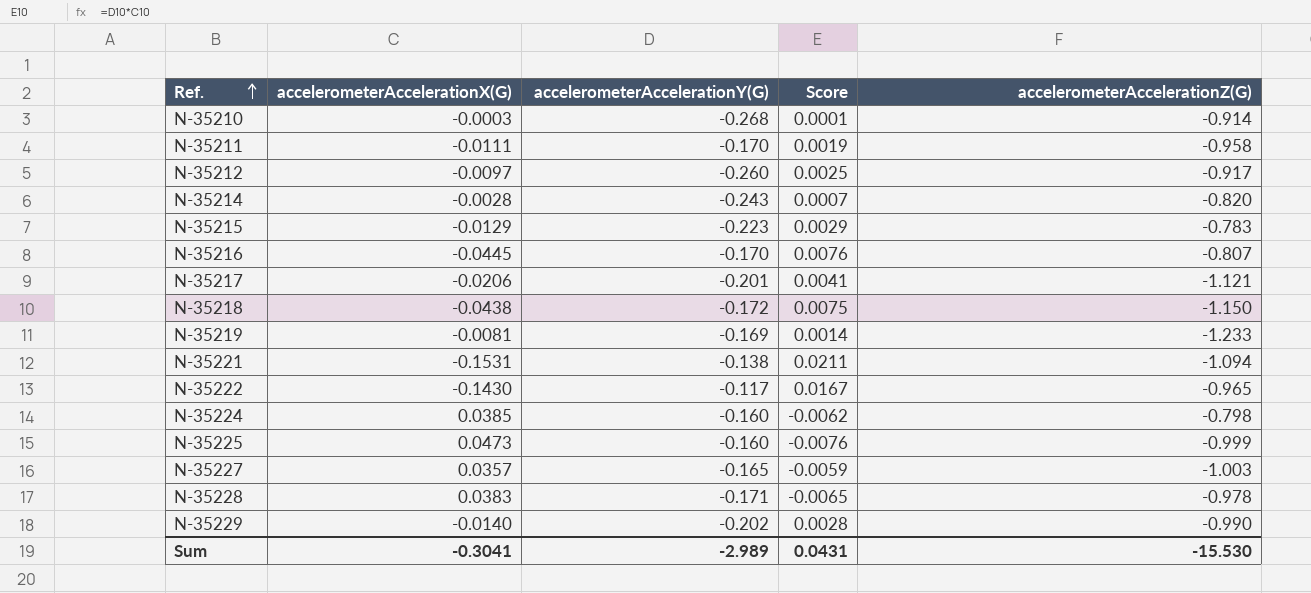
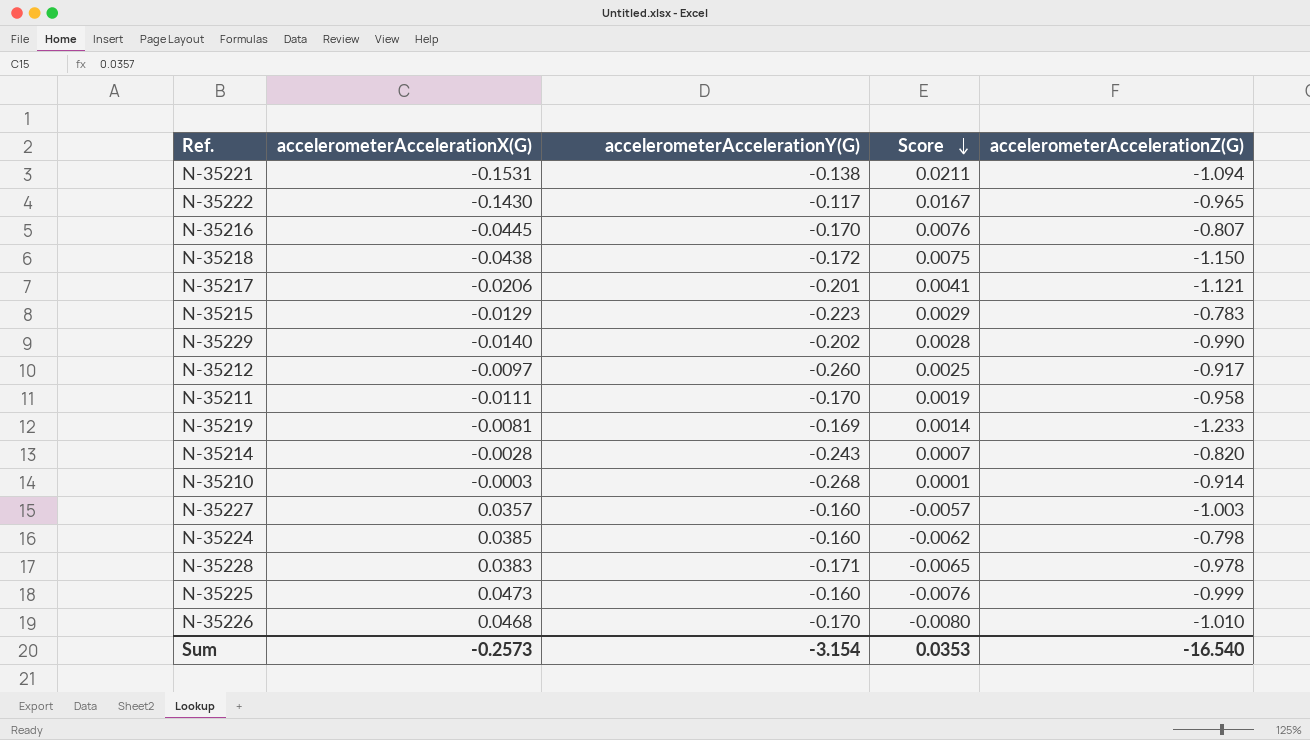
row order: Ref. ascending -> Score descending
N-35227 | accelerometerAccelerationY(G): -0.165 -> -0.160
N-35227 | Score: -0.0059 -> -0.0057
row N-35226: none -> 0.0468 | -0.170 | -0.0080 | -1.010
Sum | accelerometerAccelerationX(G): -0.3041 -> -0.2573
Sum | accelerometerAccelerationY(G): -2.989 -> -3.154
Sum | Score: 0.0431 -> 0.0353
Sum | accelerometerAccelerationZ(G): -15.530 -> -16.540

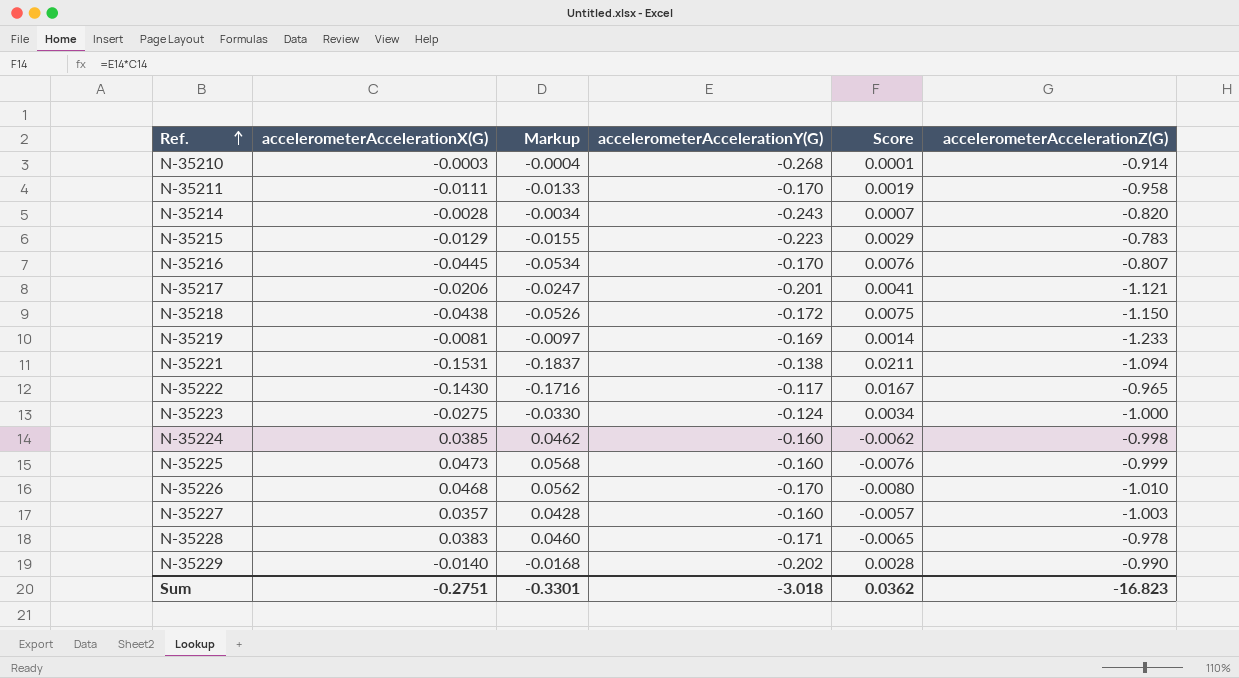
row order: Score descending -> Ref. ascending
column Markup | formula: none -> [accelerometerAccelerationX(G)] * 1.2
row N-35212: -0.0097 | -0.260 | 0.0025 | -0.917 -> none
row N-35223: none -> -0.0275 | -0.0330 | -0.124 | 0.0034 | -1.000
N-35224 | accelerometerAccelerationZ(G): -0.798 -> -0.998
Sum | accelerometerAccelerationX(G): -0.2573 -> -0.2751
Sum | accelerometerAccelerationY(G): -3.154 -> -3.018
Sum | Score: 0.0353 -> 0.0362
Sum | accelerometerAccelerationZ(G): -16.540 -> -16.823

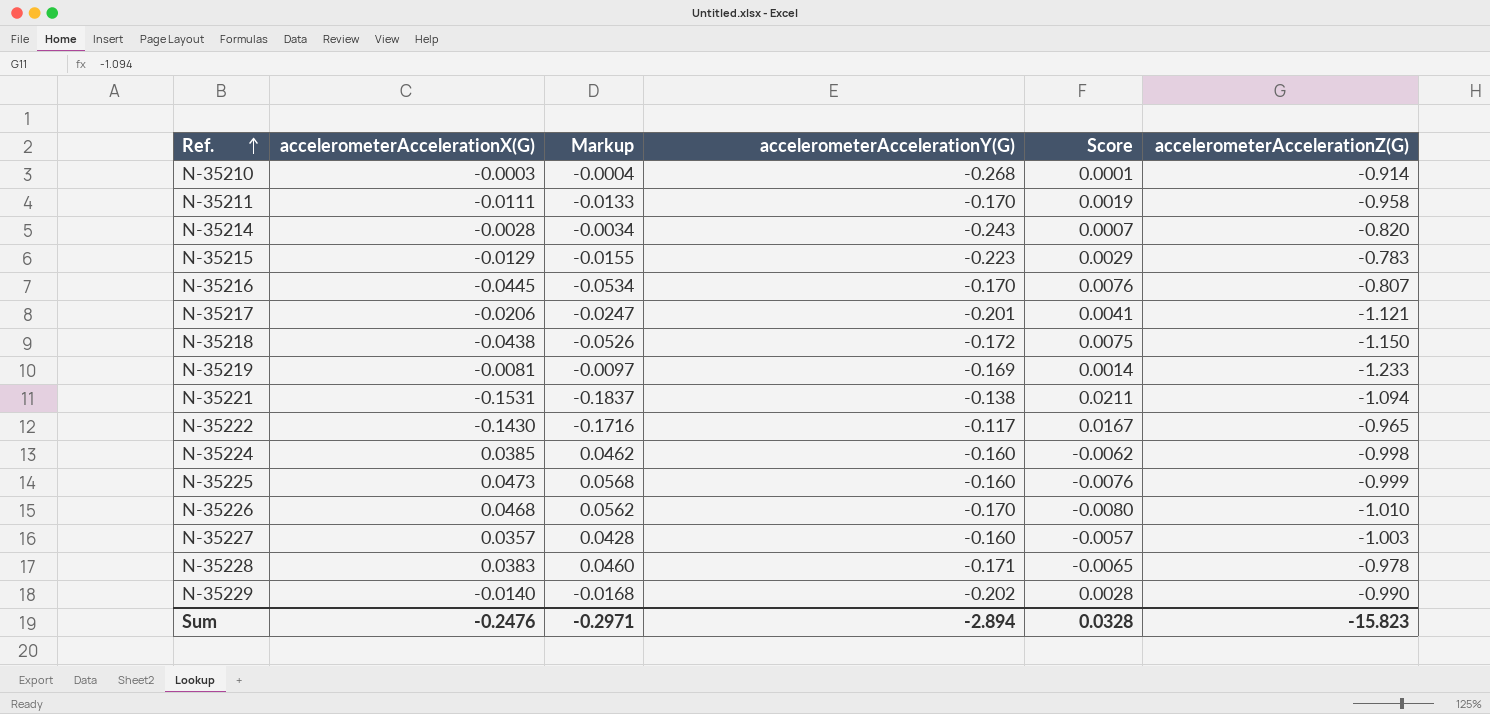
row N-35223: -0.0275 | -0.0330 | -0.124 | 0.0034 | -1.000 -> none
Sum | accelerometerAccelerationX(G): -0.2751 -> -0.2476
Sum | Markup: -0.3301 -> -0.2971
Sum | accelerometerAccelerationY(G): -3.018 -> -2.894
Sum | Score: 0.0362 -> 0.0328
Sum | accelerometerAccelerationZ(G): -16.823 -> -15.823

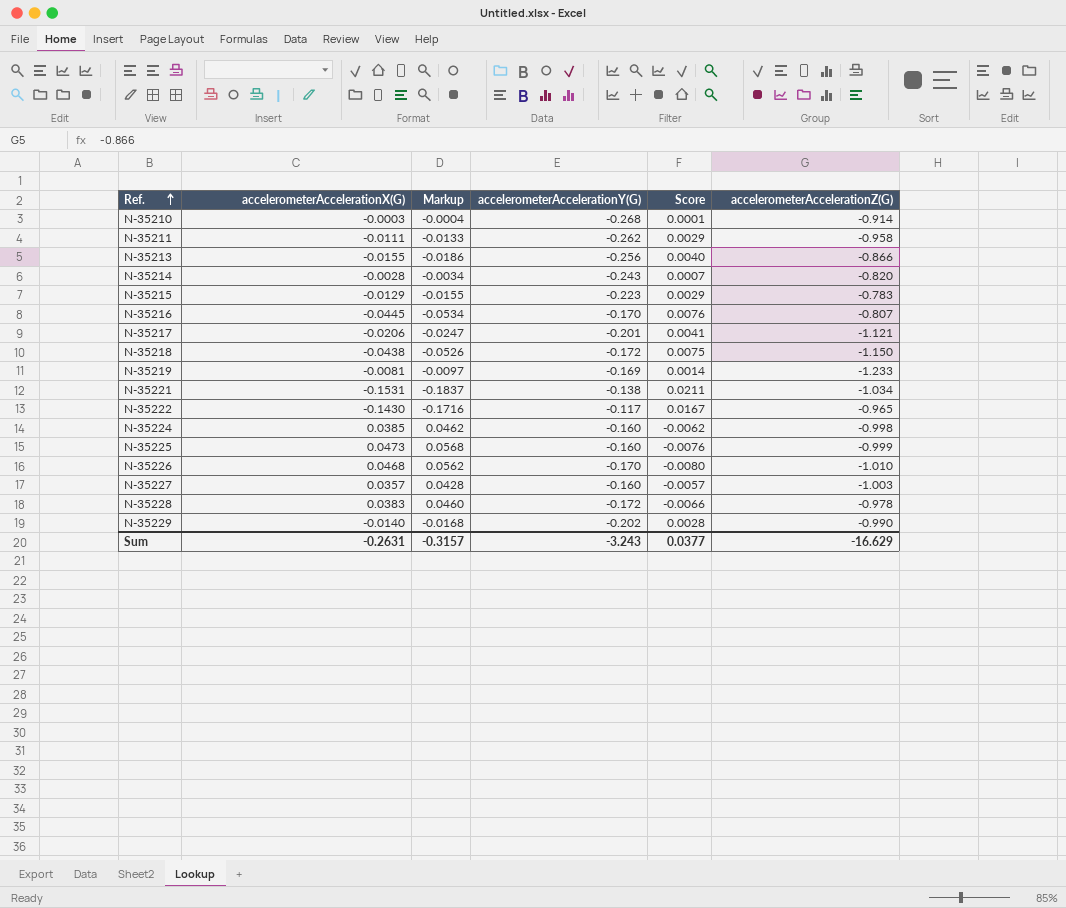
N-35211 | accelerometerAccelerationY(G): -0.170 -> -0.262
N-35211 | Score: 0.0019 -> 0.0029
row N-35213: none -> -0.0155 | -0.0186 | -0.256 | 0.0040 | -0.866
N-35221 | accelerometerAccelerationZ(G): -1.094 -> -1.034
N-35228 | accelerometerAccelerationY(G): -0.171 -> -0.172
N-35228 | Score: -0.0065 -> -0.0066
Sum | accelerometerAccelerationX(G): -0.2476 -> -0.2631
Sum | Markup: -0.2971 -> -0.3157
Sum | accelerometerAccelerationY(G): -2.894 -> -3.243
Sum | Score: 0.0328 -> 0.0377
Sum | accelerometerAccelerationZ(G): -15.823 -> -16.629

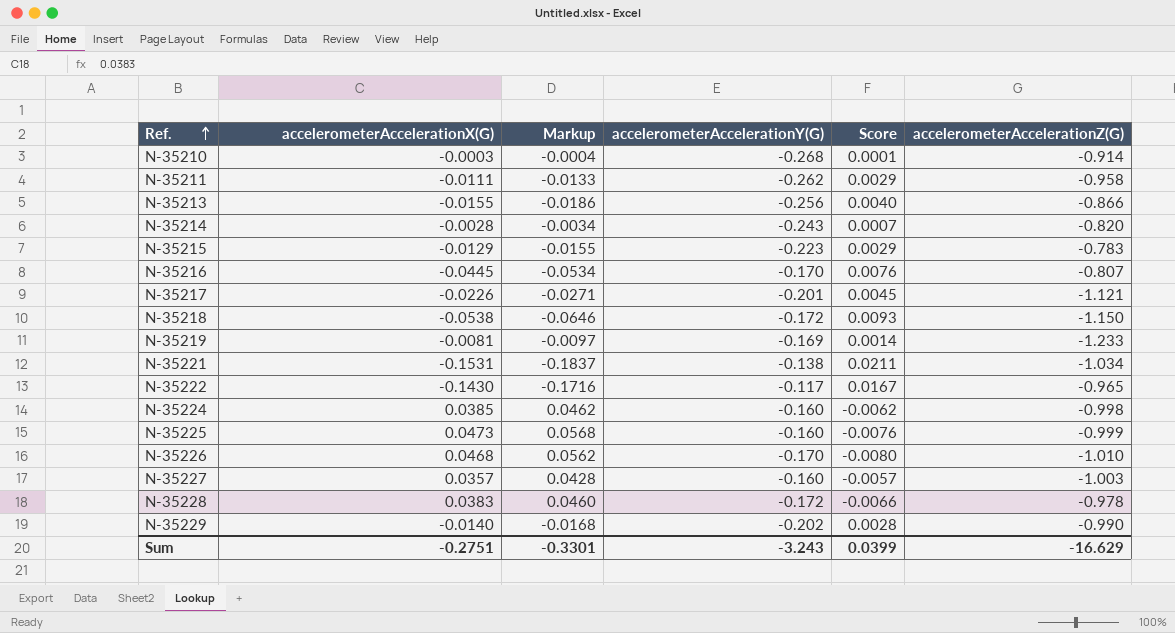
N-35217 | accelerometerAccelerationX(G): -0.0206 -> -0.0226
N-35217 | Markup: -0.0247 -> -0.0271
N-35217 | Score: 0.0041 -> 0.0045
N-35218 | accelerometerAccelerationX(G): -0.0438 -> -0.0538
N-35218 | Markup: -0.0526 -> -0.0646
N-35218 | Score: 0.0075 -> 0.0093
Sum | accelerometerAccelerationX(G): -0.2631 -> -0.2751
Sum | Markup: -0.3157 -> -0.3301
Sum | Score: 0.0377 -> 0.0399

